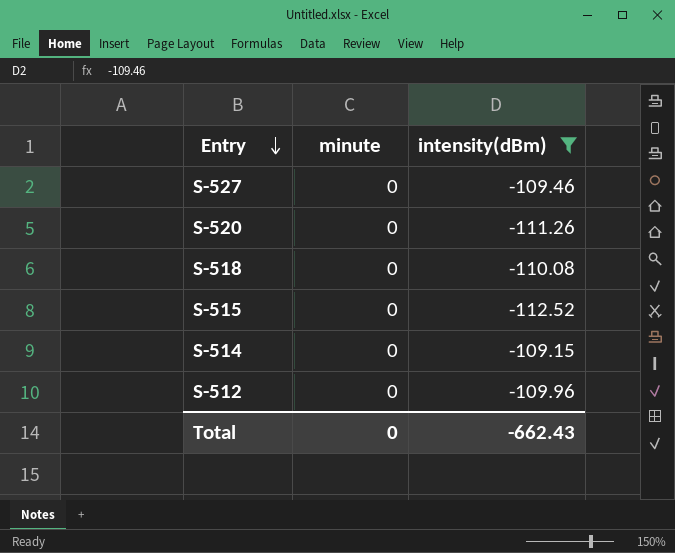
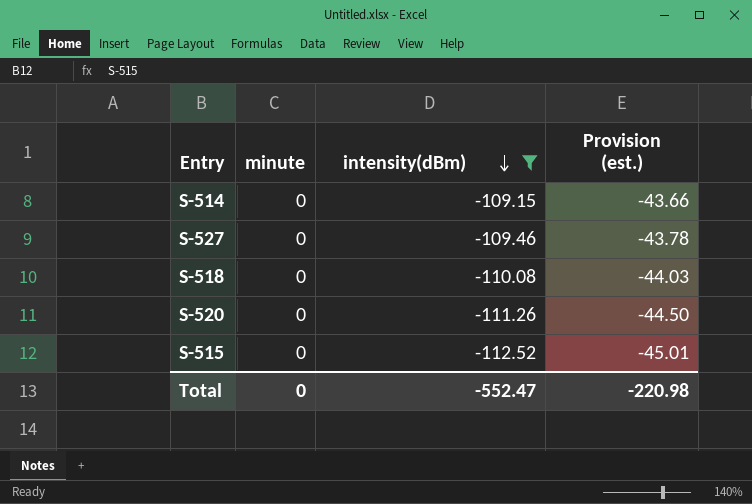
row order: Entry descending -> intensity(dBm) descending
column Provision (est.) | formula: none -> [intensity(dBm)] * 0.4
row S-512: 0 | -109.96 -> none
Total | intensity(dBm): -662.43 -> -552.47

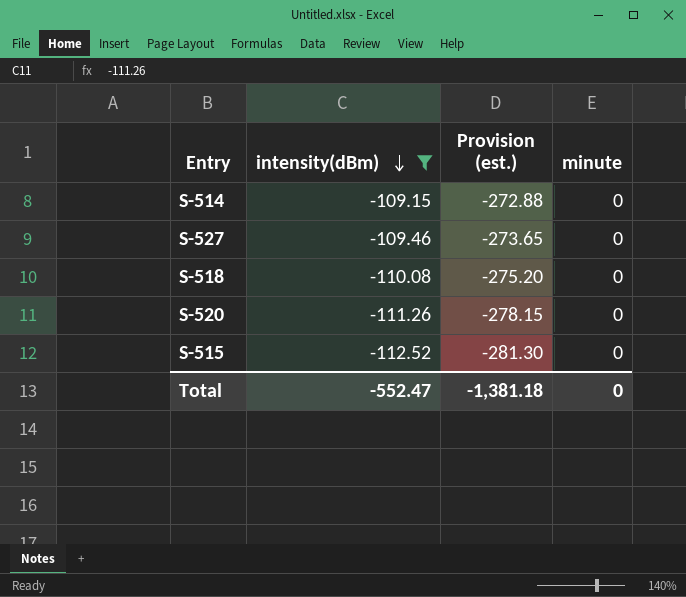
column Provision (est.) | formula: [intensity(dBm)] * 0.4 -> [intensity(dBm)] * 2.5
column minute | position: 2 -> 4
Total | Provision (est.): -220.98 -> -1,381.18

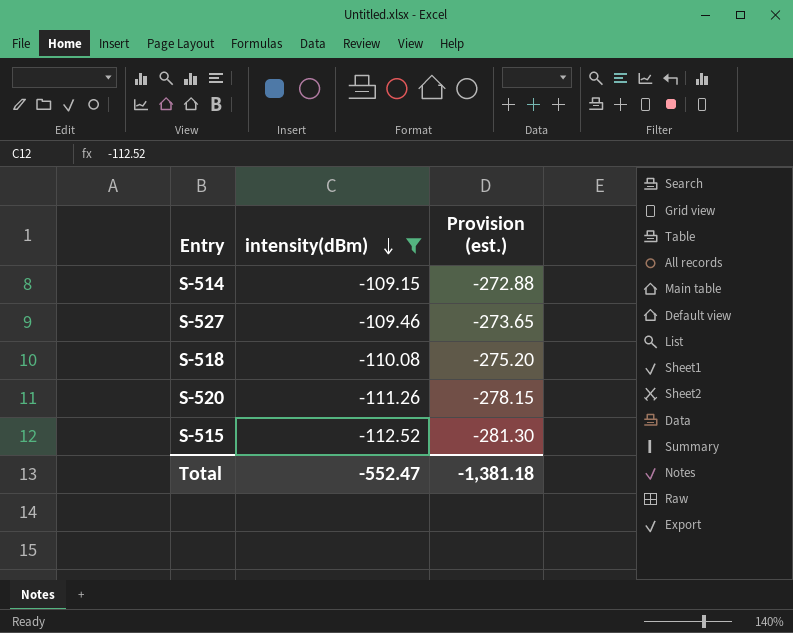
column minute | position: 4 -> none

